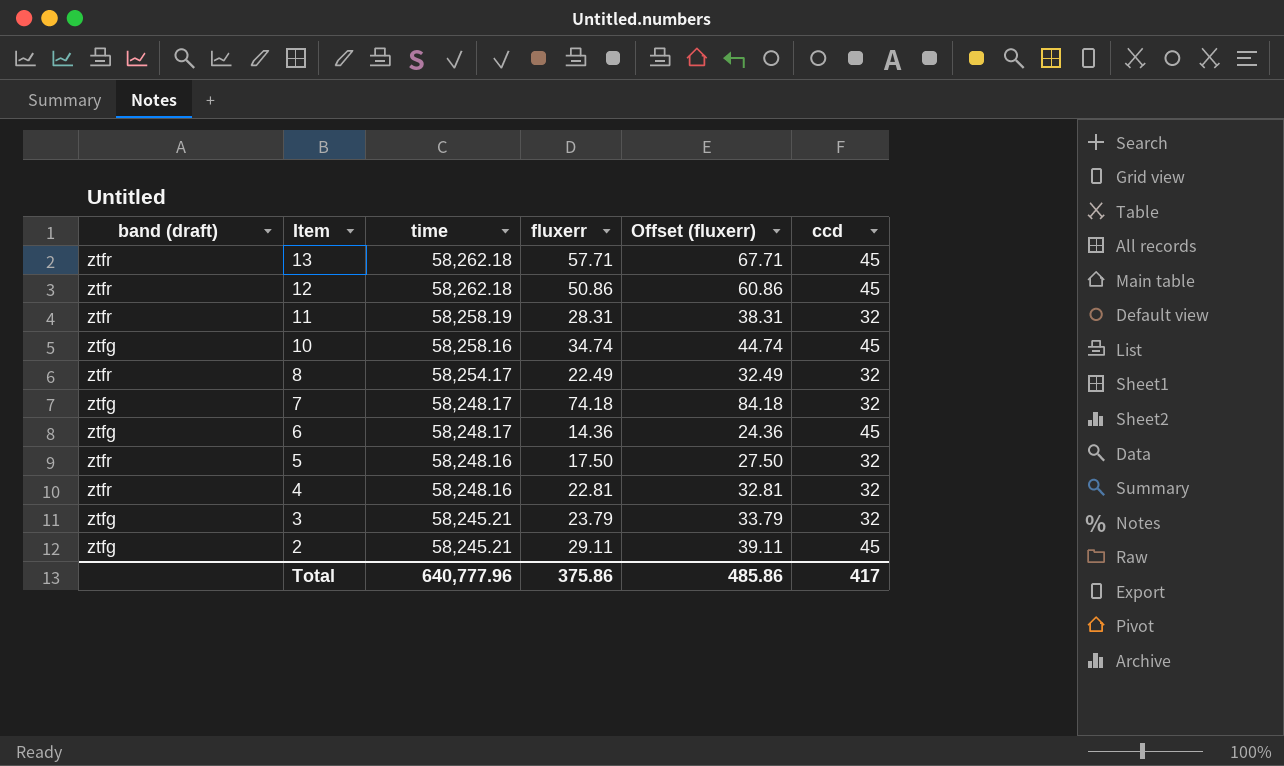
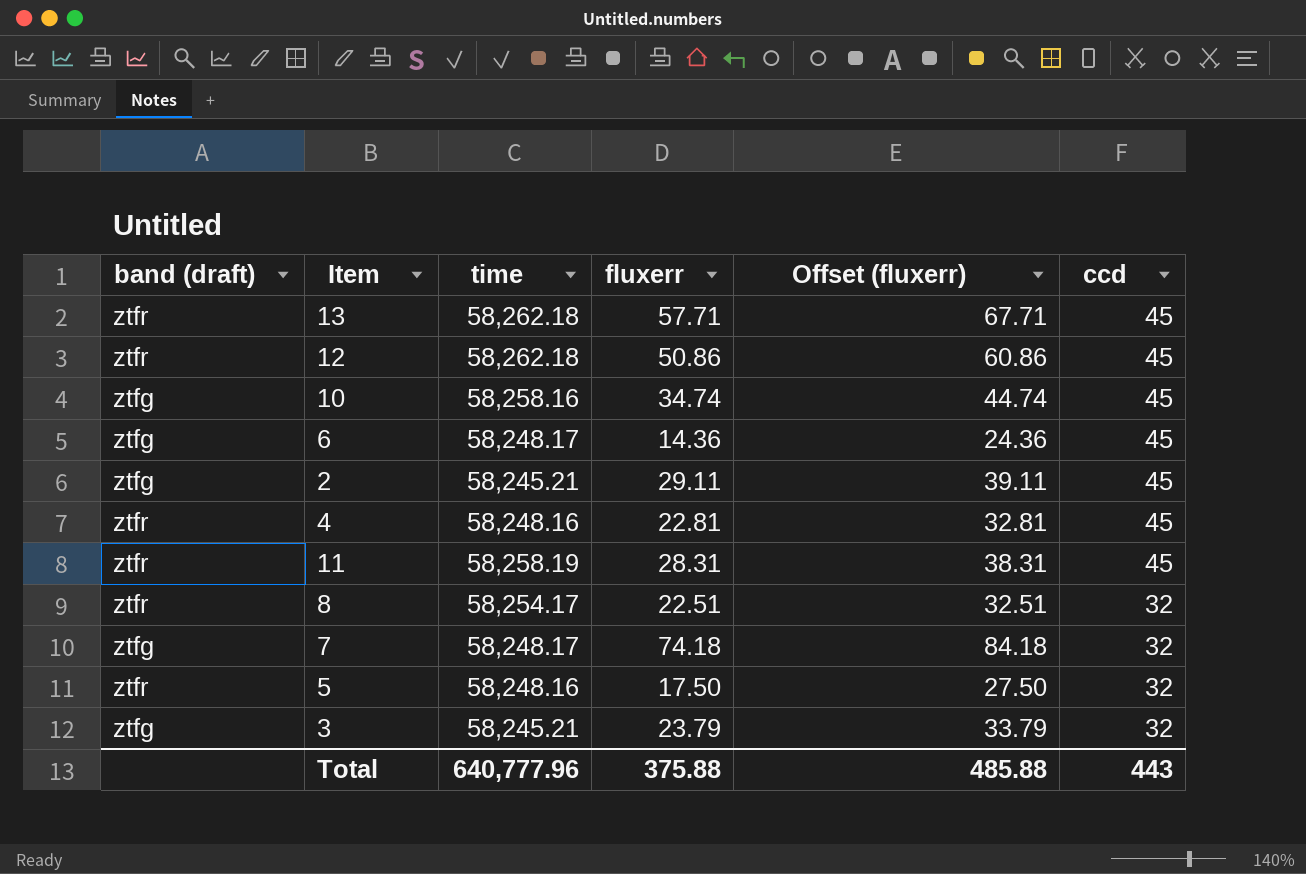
row order: Item descending -> ccd descending
4 | ccd: 32 -> 45
11 | ccd: 32 -> 45
8 | fluxerr: 22.49 -> 22.51
8 | Offset (fluxerr): 32.49 -> 32.51
Total | fluxerr: 375.86 -> 375.88
Total | Offset (fluxerr): 485.86 -> 485.88
Total | ccd: 417 -> 443

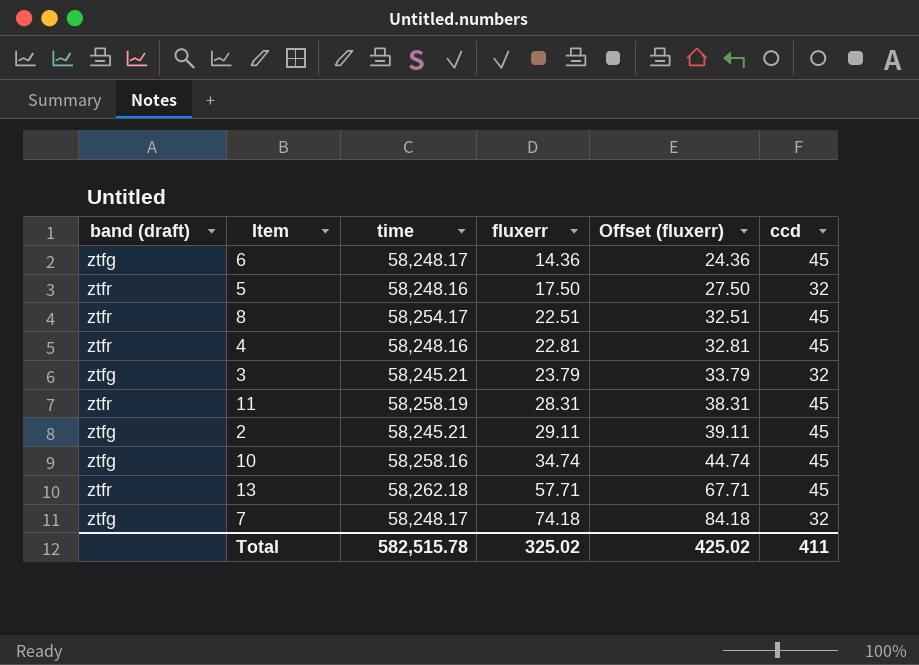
row order: ccd descending -> fluxerr ascending
row 12: ztfr | 58,262.18 | 50.86 | 60.86 | 45 -> none
8 | ccd: 32 -> 45
Total | time: 640,777.96 -> 582,515.78
Total | fluxerr: 375.88 -> 325.02
Total | Offset (fluxerr): 485.88 -> 425.02
Total | ccd: 443 -> 411

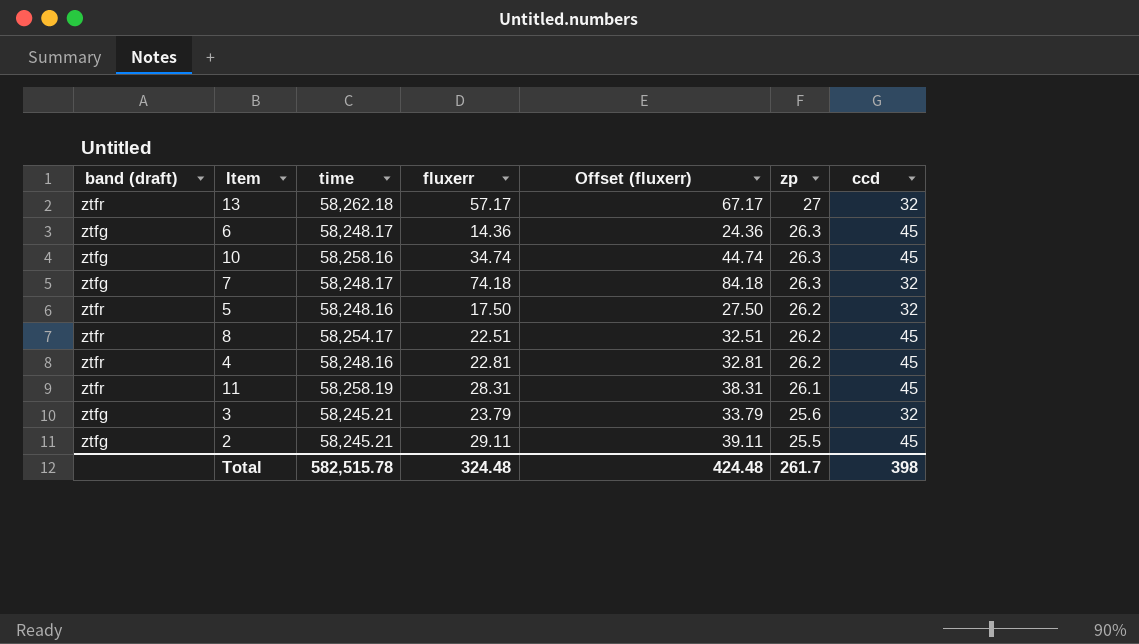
row order: fluxerr ascending -> zp descending
column zp | position: none -> 6
13 | fluxerr: 57.71 -> 57.17
13 | Offset (fluxerr): 67.71 -> 67.17
13 | ccd: 45 -> 32
Total | fluxerr: 325.02 -> 324.48
Total | Offset (fluxerr): 425.02 -> 424.48
Total | ccd: 411 -> 398

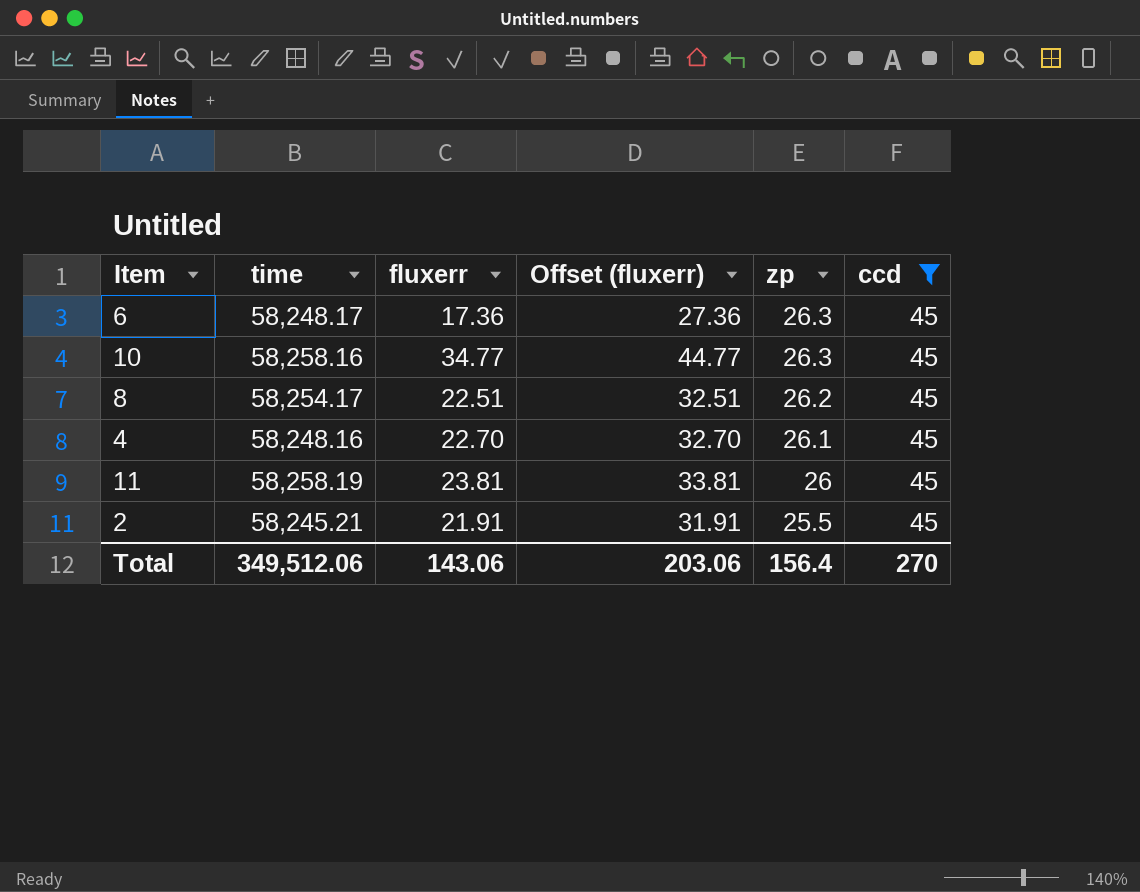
filter: none -> ccd = 45
column band (draft) | position: 1 -> none
6 | fluxerr: 14.36 -> 17.36
6 | Offset (fluxerr): 24.36 -> 27.36
10 | fluxerr: 34.74 -> 34.77
10 | Offset (fluxerr): 44.74 -> 44.77
4 | fluxerr: 22.81 -> 22.70
4 | Offset (fluxerr): 32.81 -> 32.70
4 | zp: 26.2 -> 26.1
11 | fluxerr: 28.31 -> 23.81
11 | Offset (fluxerr): 38.31 -> 33.81
11 | zp: 26.1 -> 26
2 | fluxerr: 29.11 -> 21.91
2 | Offset (fluxerr): 39.11 -> 31.91
Total | time: 582,515.78 -> 349,512.06
Total | fluxerr: 324.48 -> 143.06
Total | Offset (fluxerr): 424.48 -> 203.06
Total | zp: 261.7 -> 156.4
Total | ccd: 398 -> 270

